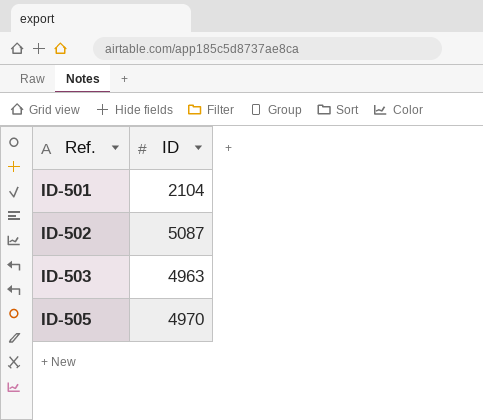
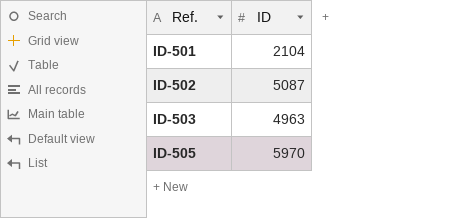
ID-505 | ID: 4970 -> 5970

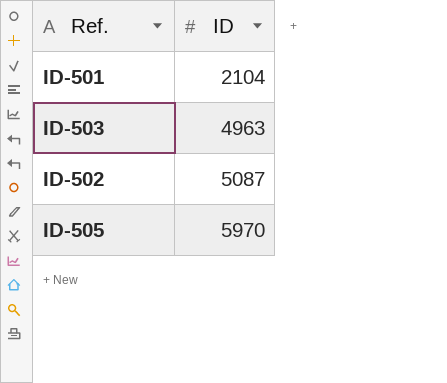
row order: Ref. ascending -> ID ascending

